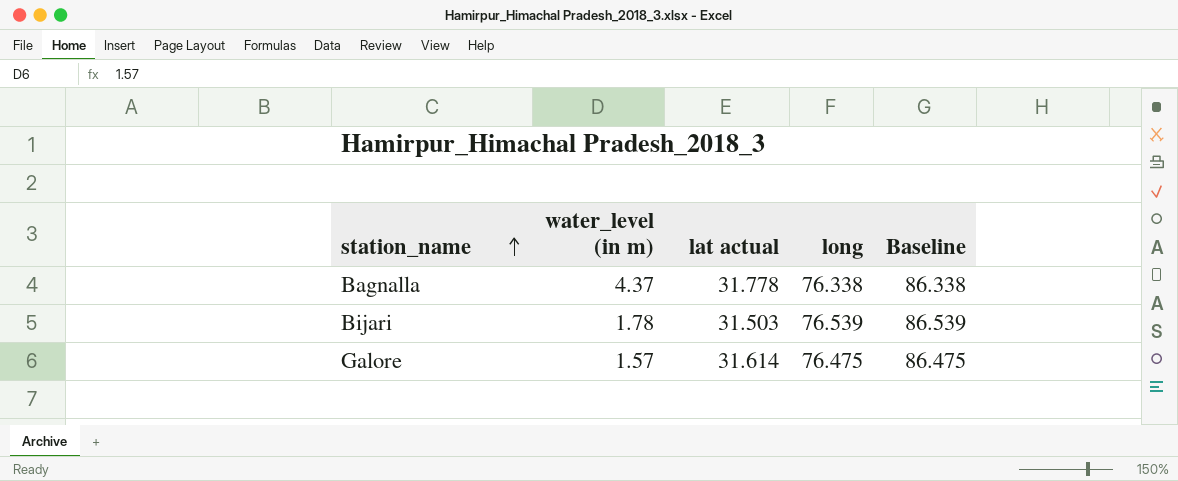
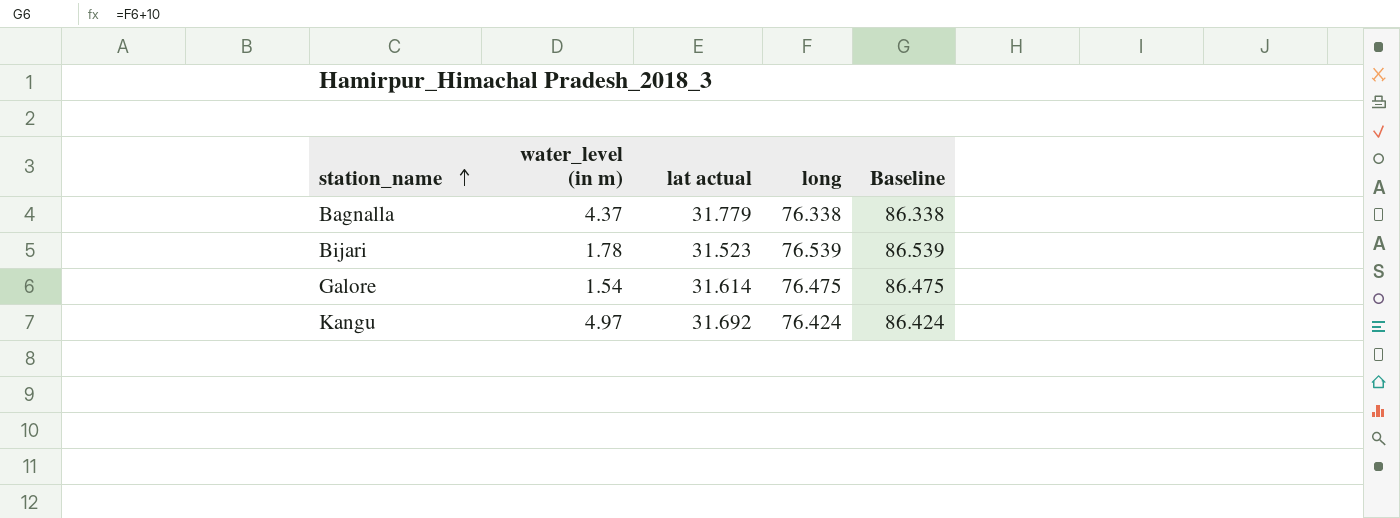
Bagnalla | lat actual: 31.778 -> 31.779
Bijari | lat actual: 31.503 -> 31.523
Galore | water_level (in m): 1.57 -> 1.54
row Kangu: none -> 4.97 | 31.692 | 76.424 | 86.424

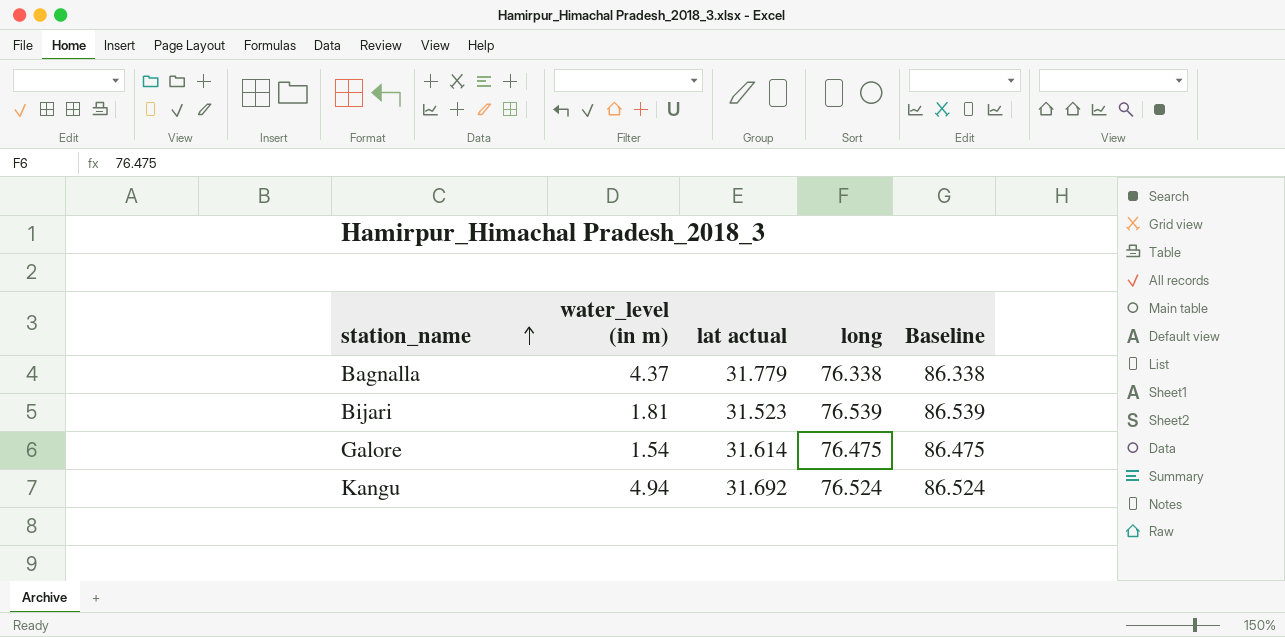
Bijari | water_level (in m): 1.78 -> 1.81
Kangu | water_level (in m): 4.97 -> 4.94
Kangu | long: 76.424 -> 76.524
Kangu | Baseline: 86.424 -> 86.524

